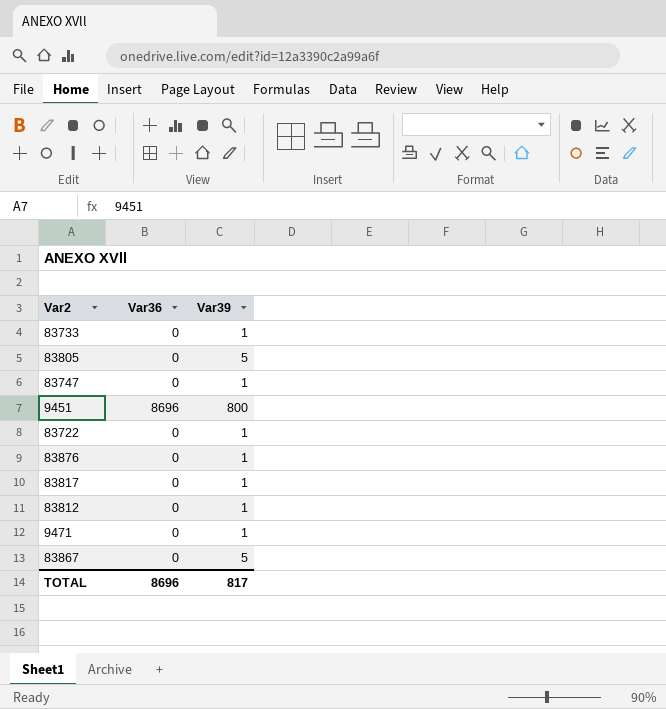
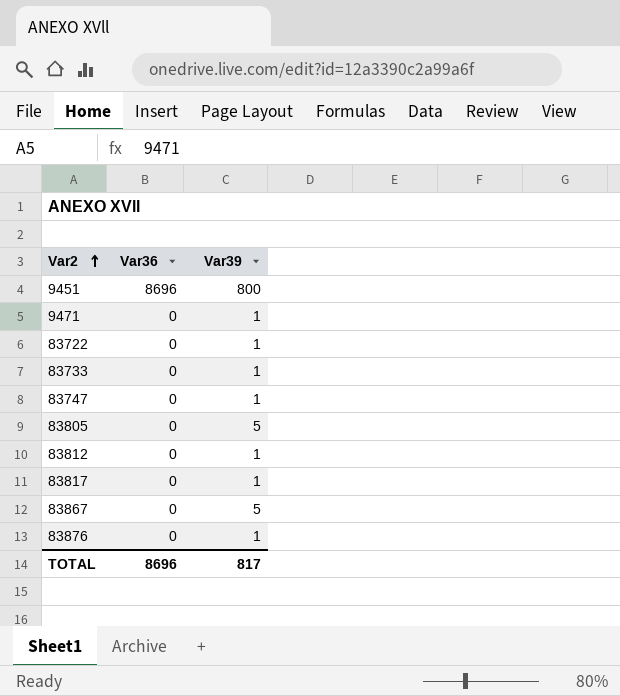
row order: none -> Var2 ascending

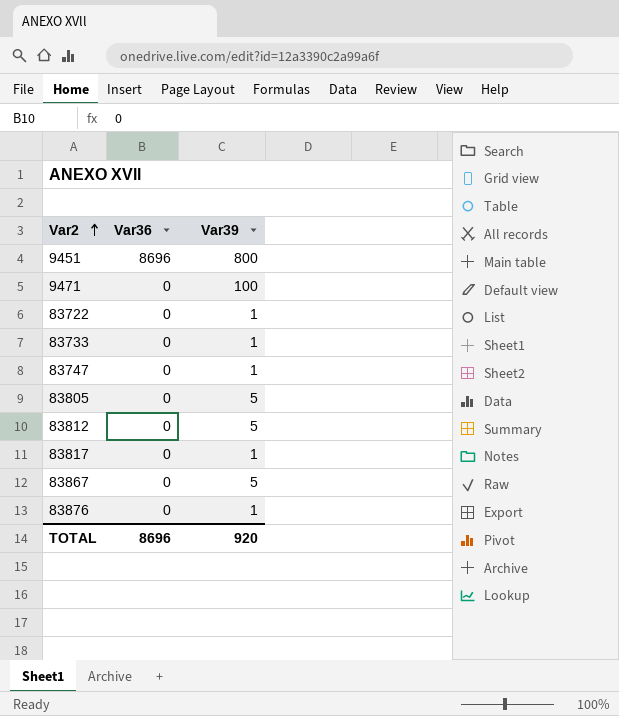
9471 | Var39: 1 -> 100
83812 | Var39: 1 -> 5
TOTAL | Var39: 817 -> 920

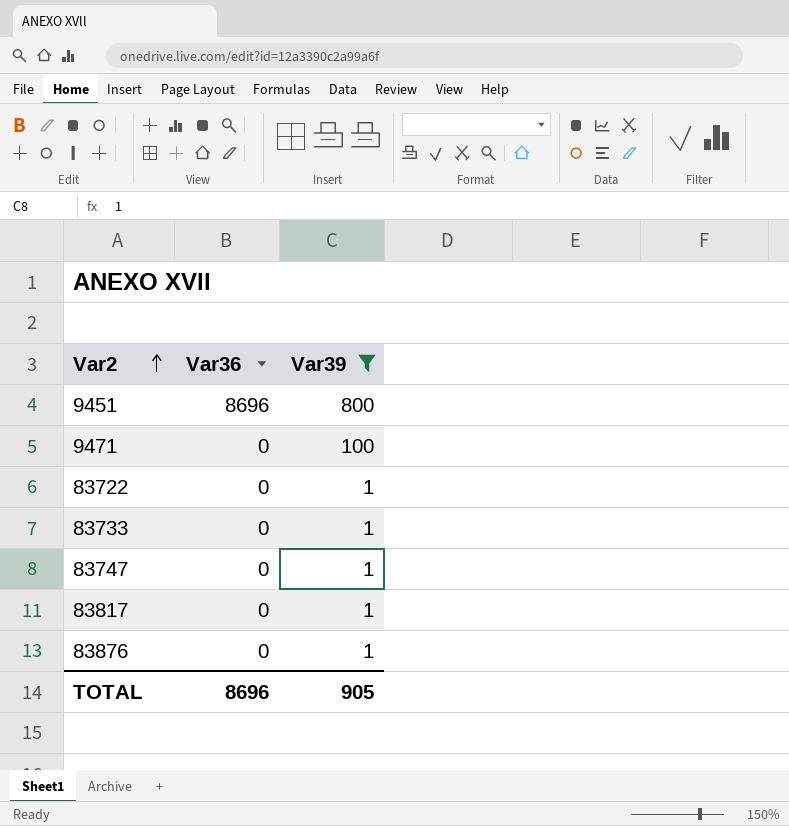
filter: none -> Var39 != 5
TOTAL | Var39: 920 -> 905

